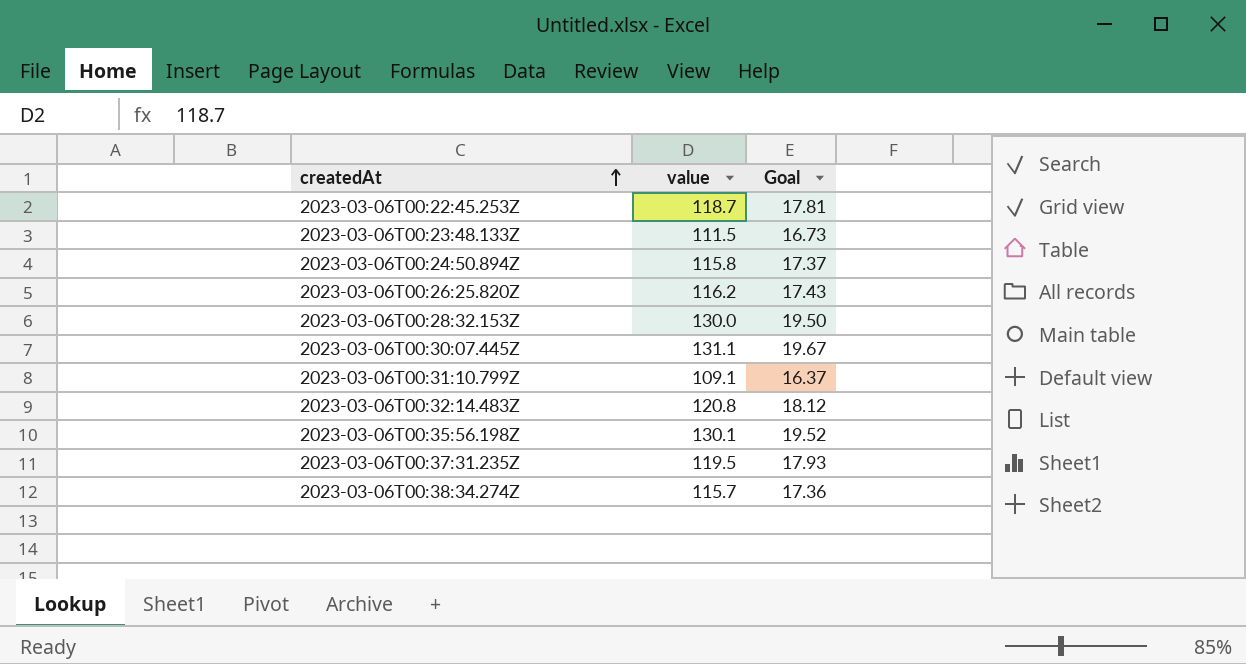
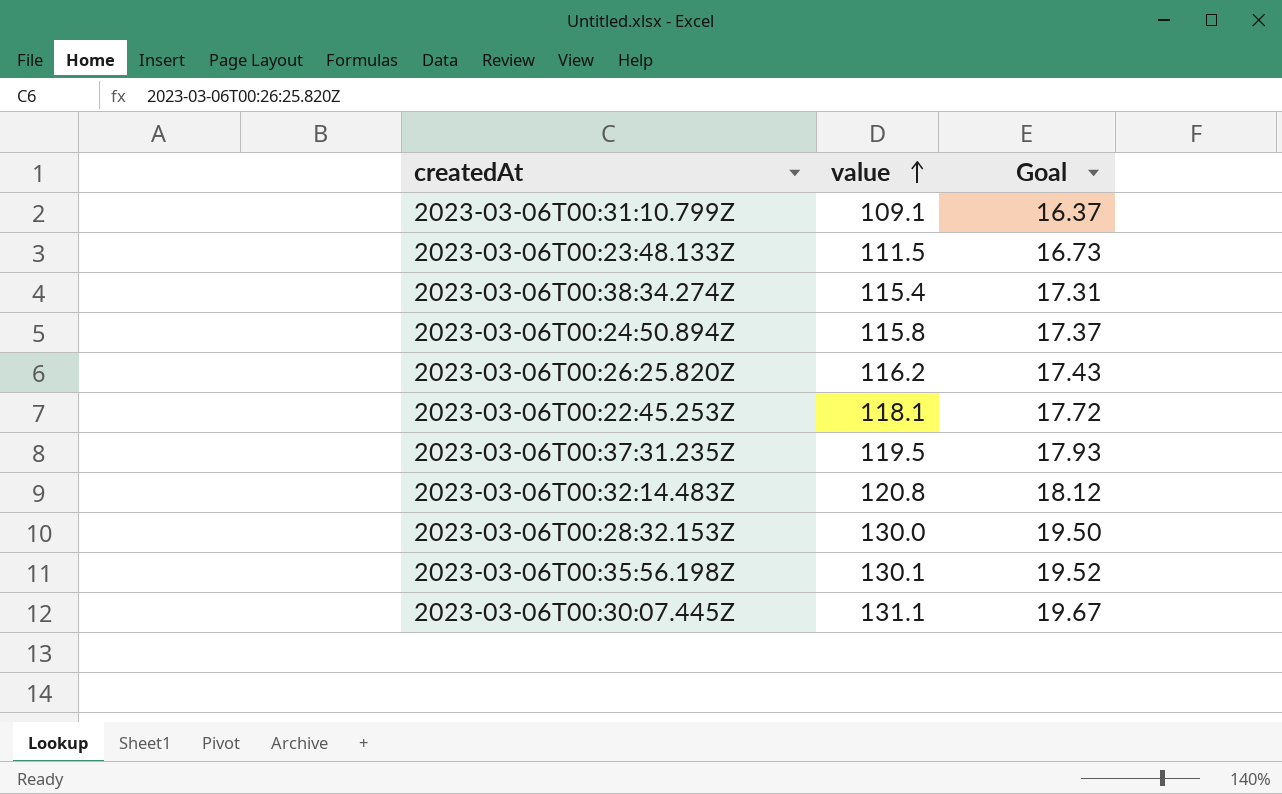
row order: createdAt ascending -> value ascending
2023-03-06T00:38:34.274Z | value: 115.7 -> 115.4
2023-03-06T00:38:34.274Z | Goal: 17.36 -> 17.31
2023-03-06T00:22:45.253Z | value: 118.7 -> 118.1
2023-03-06T00:22:45.253Z | Goal: 17.81 -> 17.72

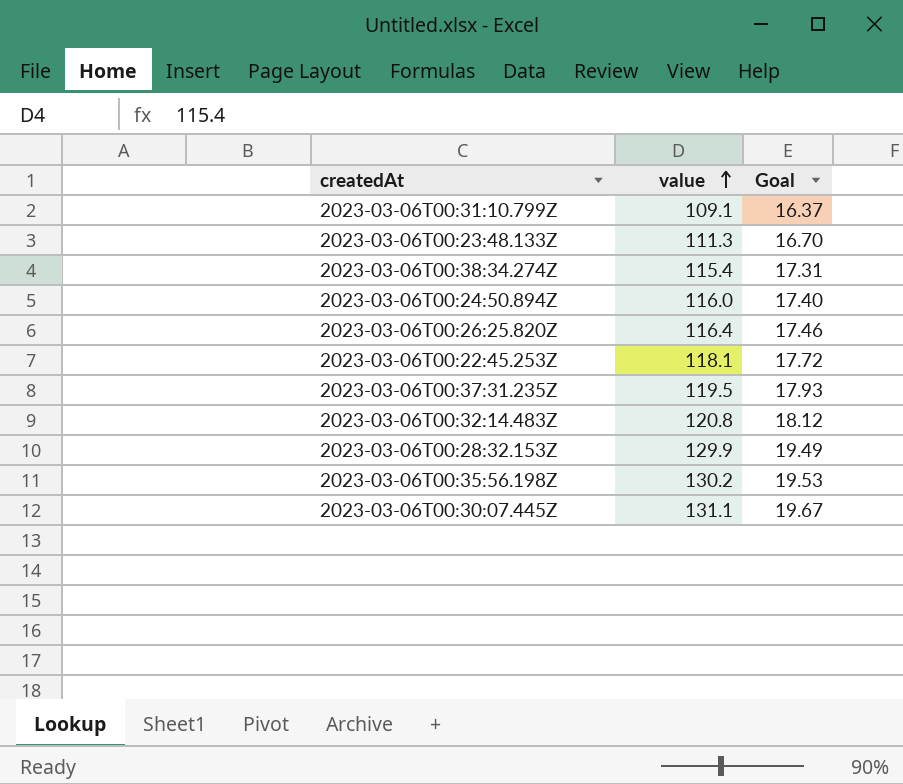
2023-03-06T00:23:48.133Z | value: 111.5 -> 111.3
2023-03-06T00:23:48.133Z | Goal: 16.73 -> 16.70
2023-03-06T00:24:50.894Z | value: 115.8 -> 116.0
2023-03-06T00:24:50.894Z | Goal: 17.37 -> 17.40
2023-03-06T00:26:25.820Z | value: 116.2 -> 116.4
2023-03-06T00:26:25.820Z | Goal: 17.43 -> 17.46
2023-03-06T00:28:32.153Z | value: 130.0 -> 129.9
2023-03-06T00:28:32.153Z | Goal: 19.50 -> 19.49
2023-03-06T00:35:56.198Z | value: 130.1 -> 130.2
2023-03-06T00:35:56.198Z | Goal: 19.52 -> 19.53

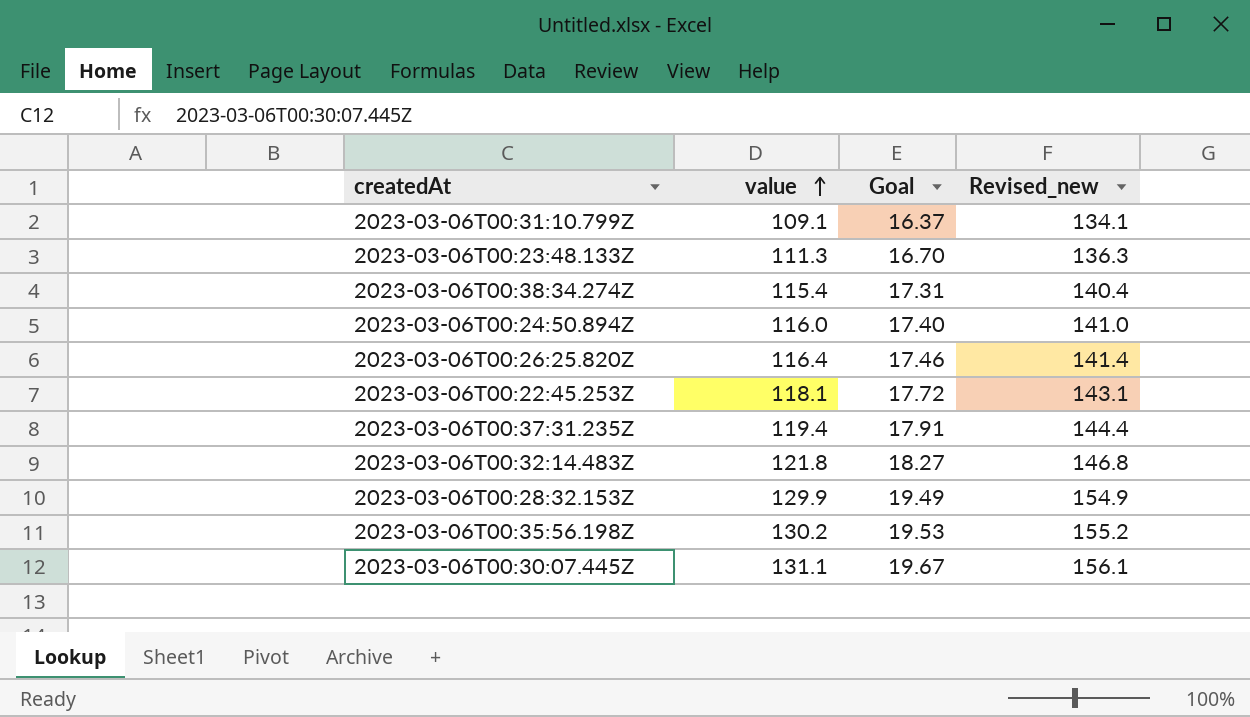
column Revised_new | formula: none -> [value] + 25
2023-03-06T00:37:31.235Z | value: 119.5 -> 119.4
2023-03-06T00:37:31.235Z | Goal: 17.93 -> 17.91
2023-03-06T00:32:14.483Z | value: 120.8 -> 121.8
2023-03-06T00:32:14.483Z | Goal: 18.12 -> 18.27

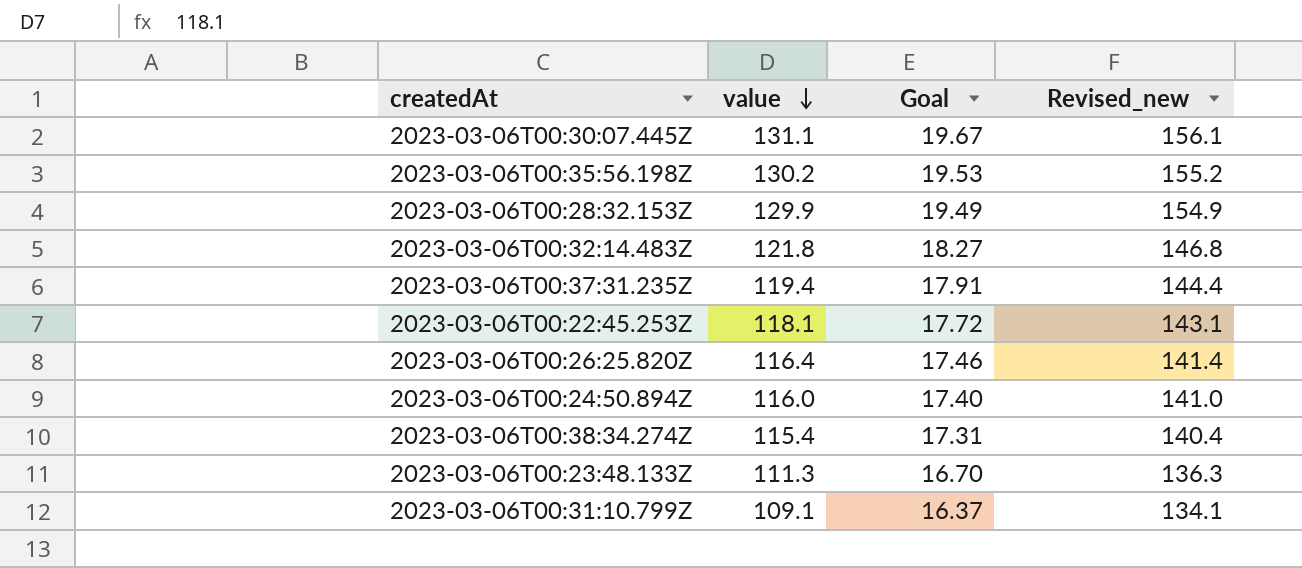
row order: value ascending -> value descending

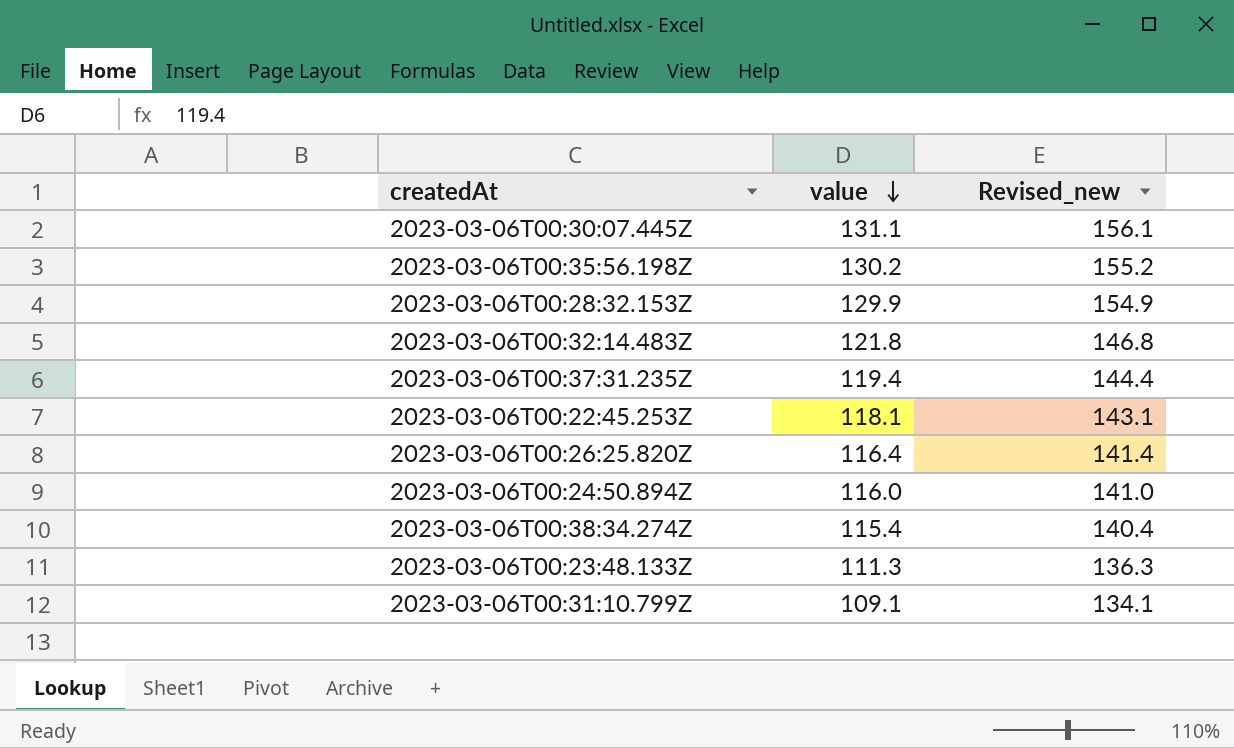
column Goal | formula: [value] * 0.15 -> none

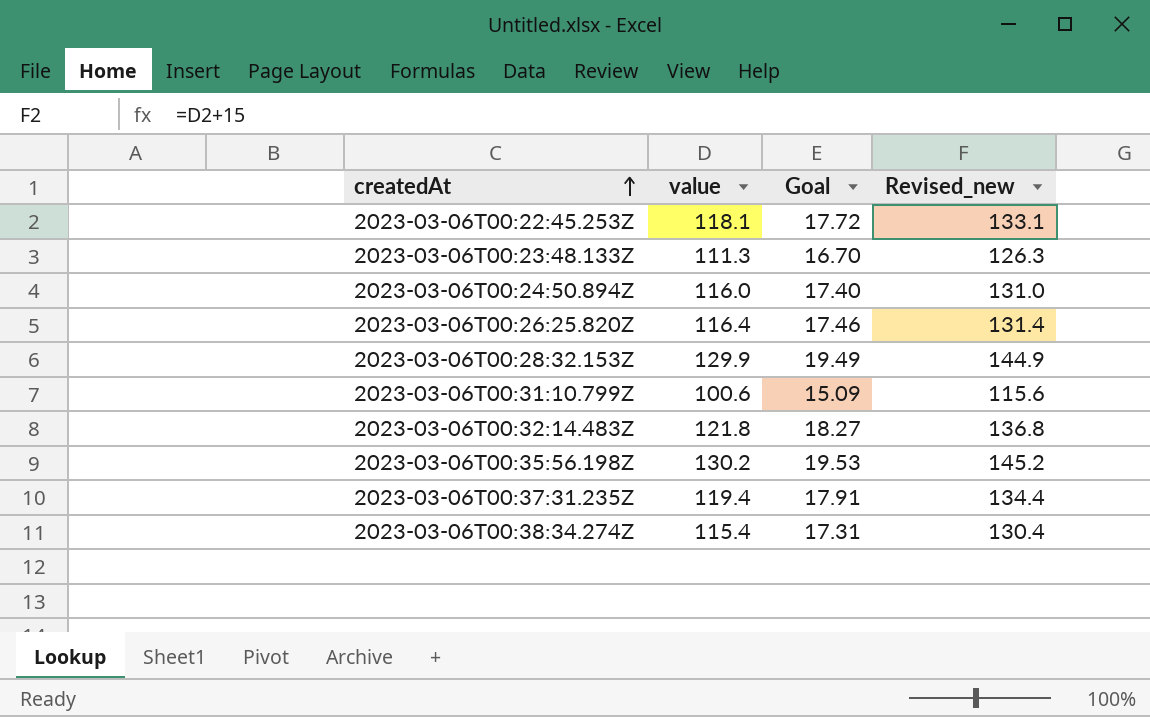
row order: value descending -> createdAt ascending
column Goal | formula: none -> [value] * 0.15
column Revised_new | formula: [value] + 25 -> [value] + 15
row 2023-03-06T00:30:07.445Z: 131.1 | 156.1 -> none
2023-03-06T00:31:10.799Z | value: 109.1 -> 100.6

